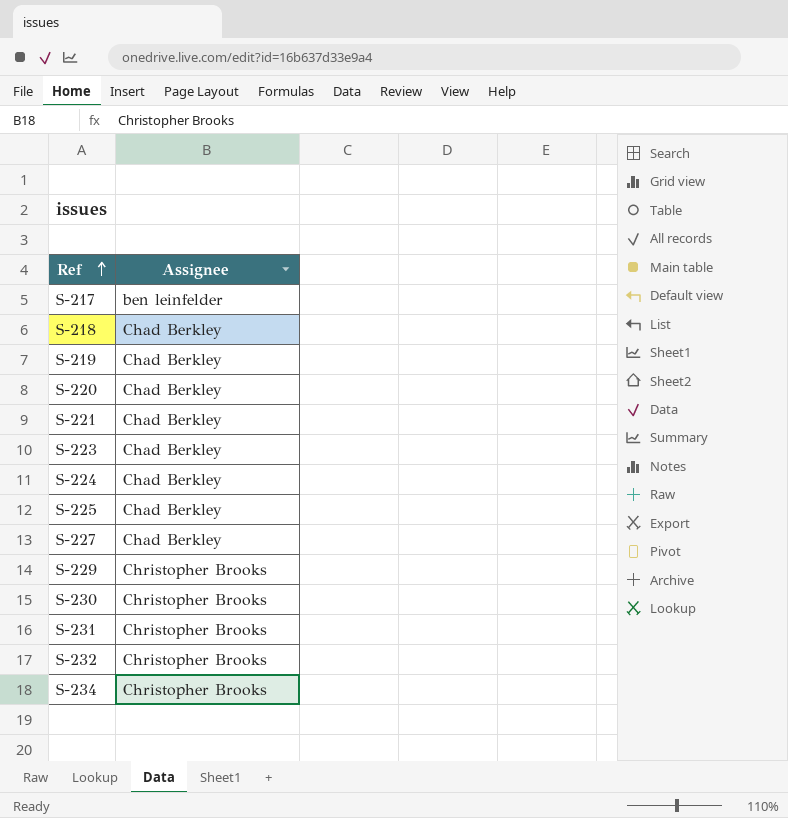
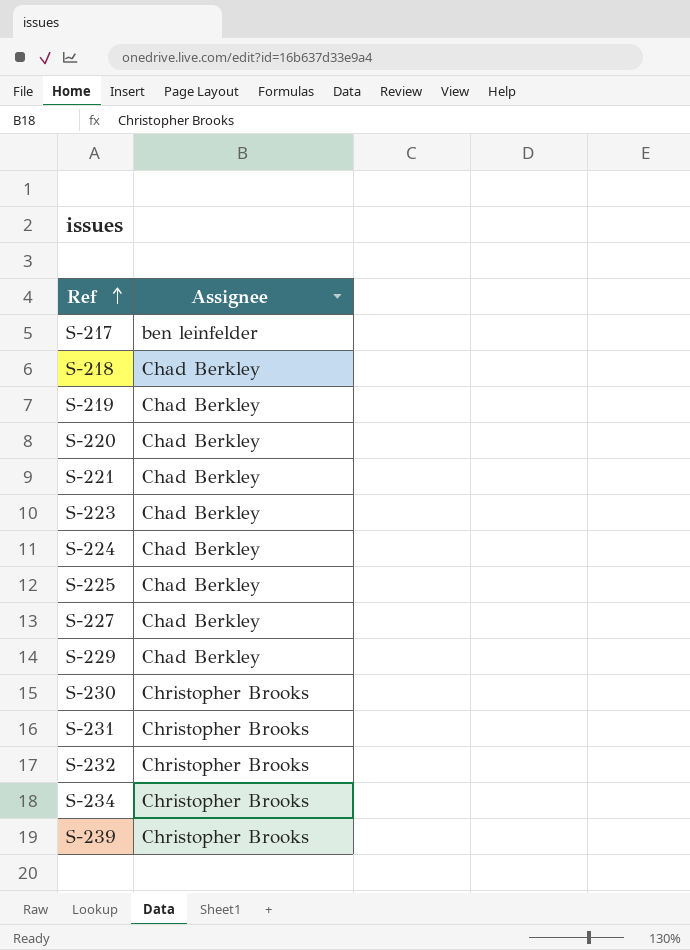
S-229 | Assignee: Christopher Brooks -> Chad Berkley
row S-239: none -> Christopher Brooks

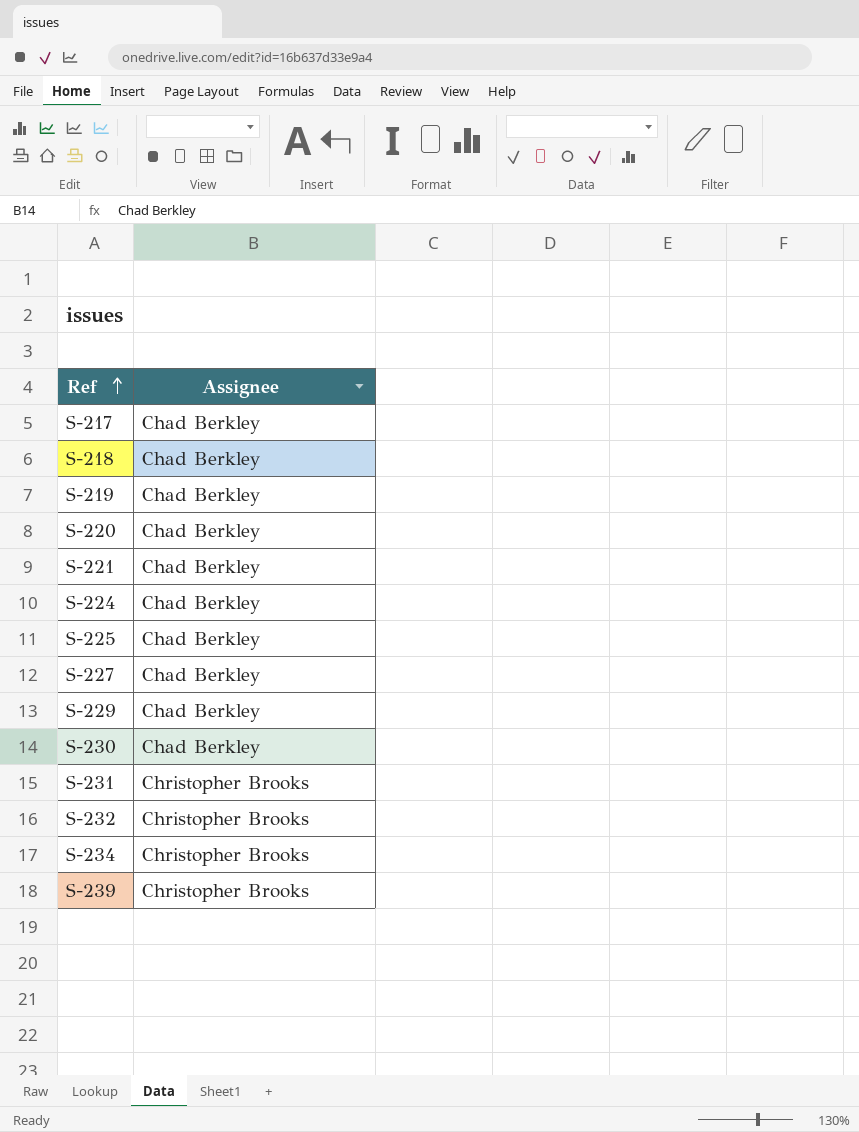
row S-223: Chad Berkley -> none
S-217 | Assignee: ben leinfelder -> Chad Berkley
S-230 | Assignee: Christopher Brooks -> Chad Berkley

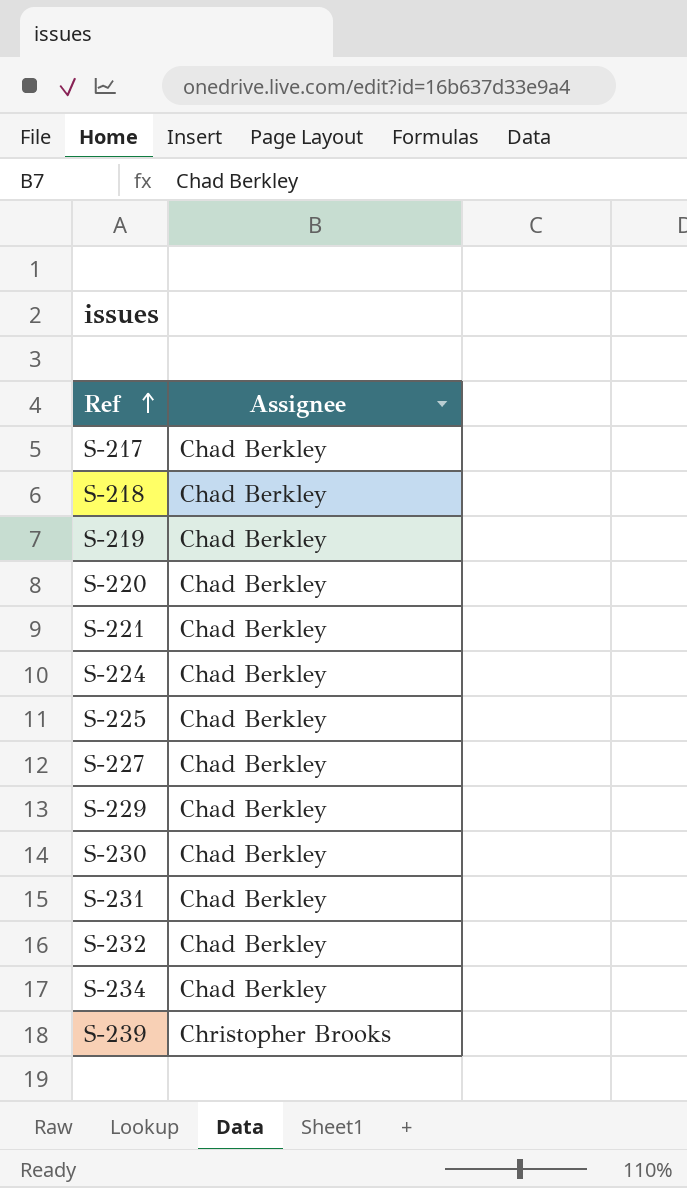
S-231 | Assignee: Christopher Brooks -> Chad Berkley
S-232 | Assignee: Christopher Brooks -> Chad Berkley
S-234 | Assignee: Christopher Brooks -> Chad Berkley

